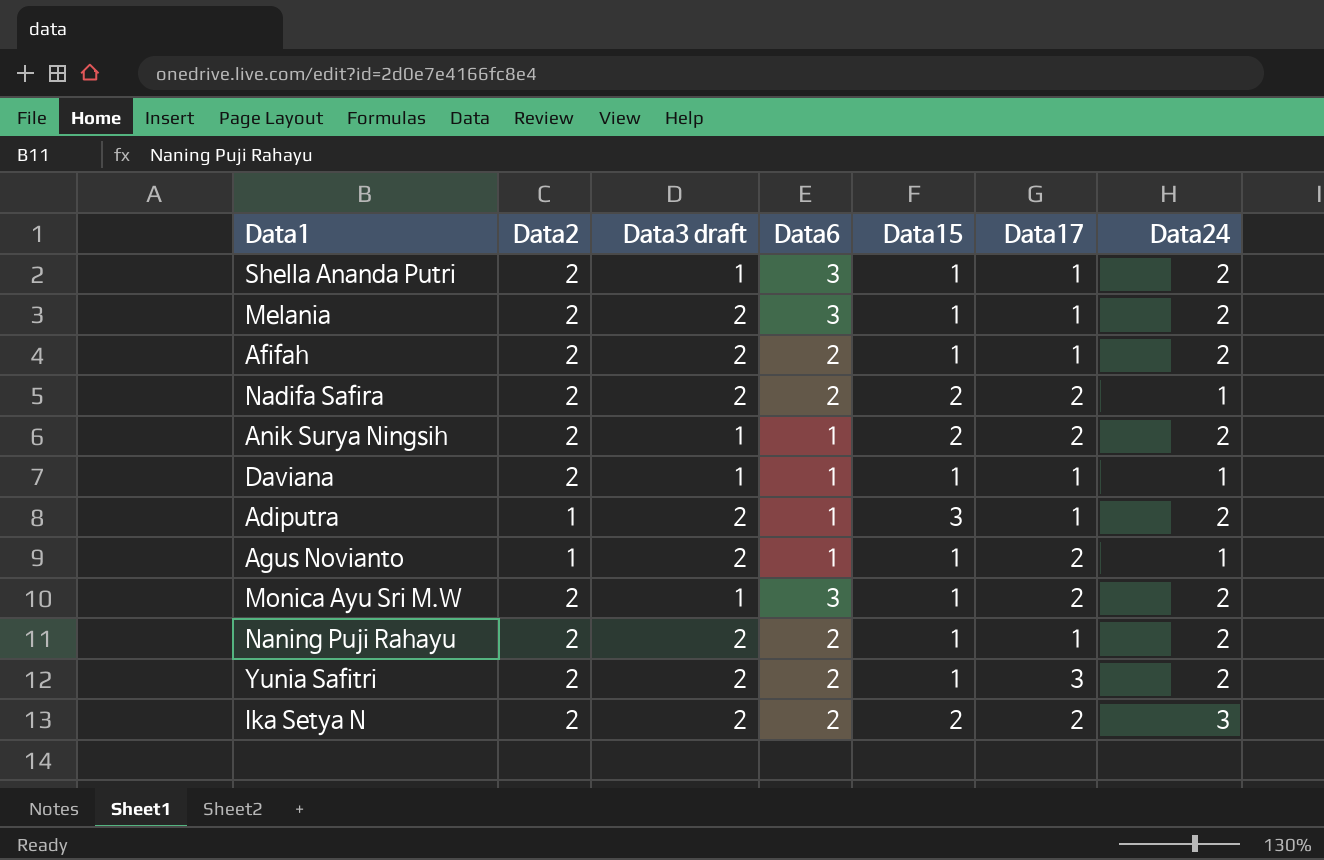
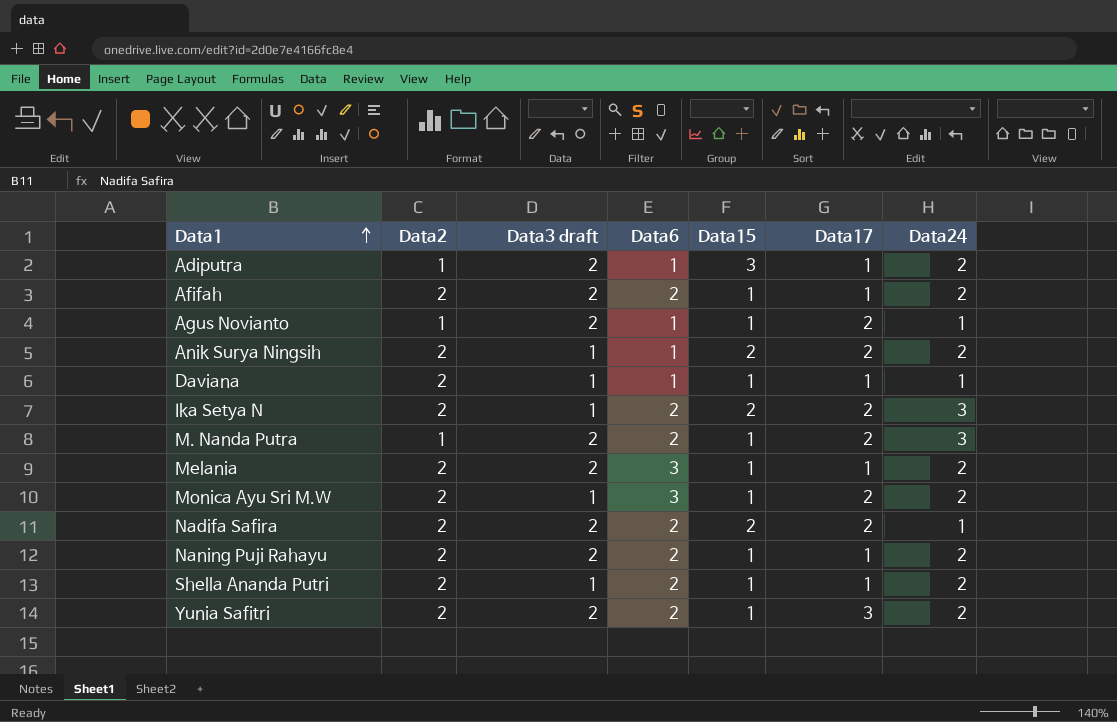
row order: none -> Data1 ascending
Ika Setya N | Data3 draft: 2 -> 1
row M. Nanda Putra: none -> 1 | 2 | 2 | 1 | 2 | 3
Shella Ananda Putri | Data6: 3 -> 2

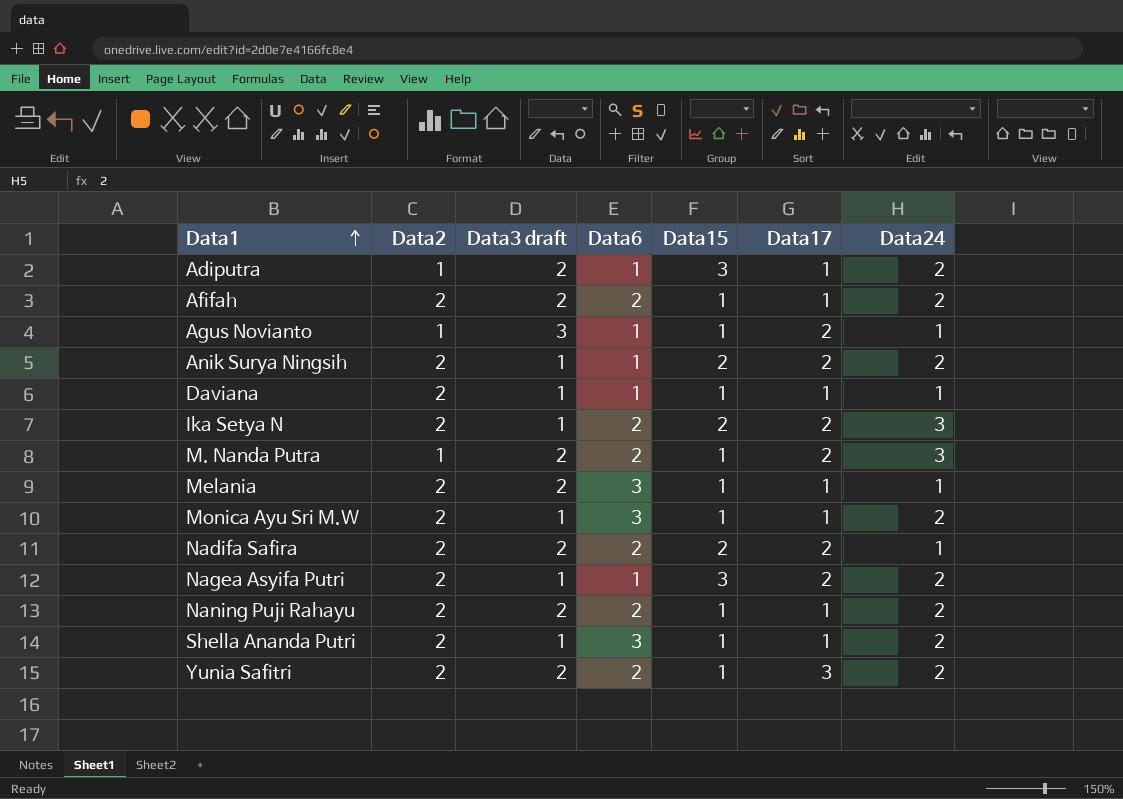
Agus Novianto | Data3 draft: 2 -> 3
Melania | Data24: 2 -> 1
Monica Ayu Sri M.W | Data17: 2 -> 1
row Nagea Asyifa Putri: none -> 2 | 1 | 1 | 3 | 2 | 2
Shella Ananda Putri | Data6: 2 -> 3

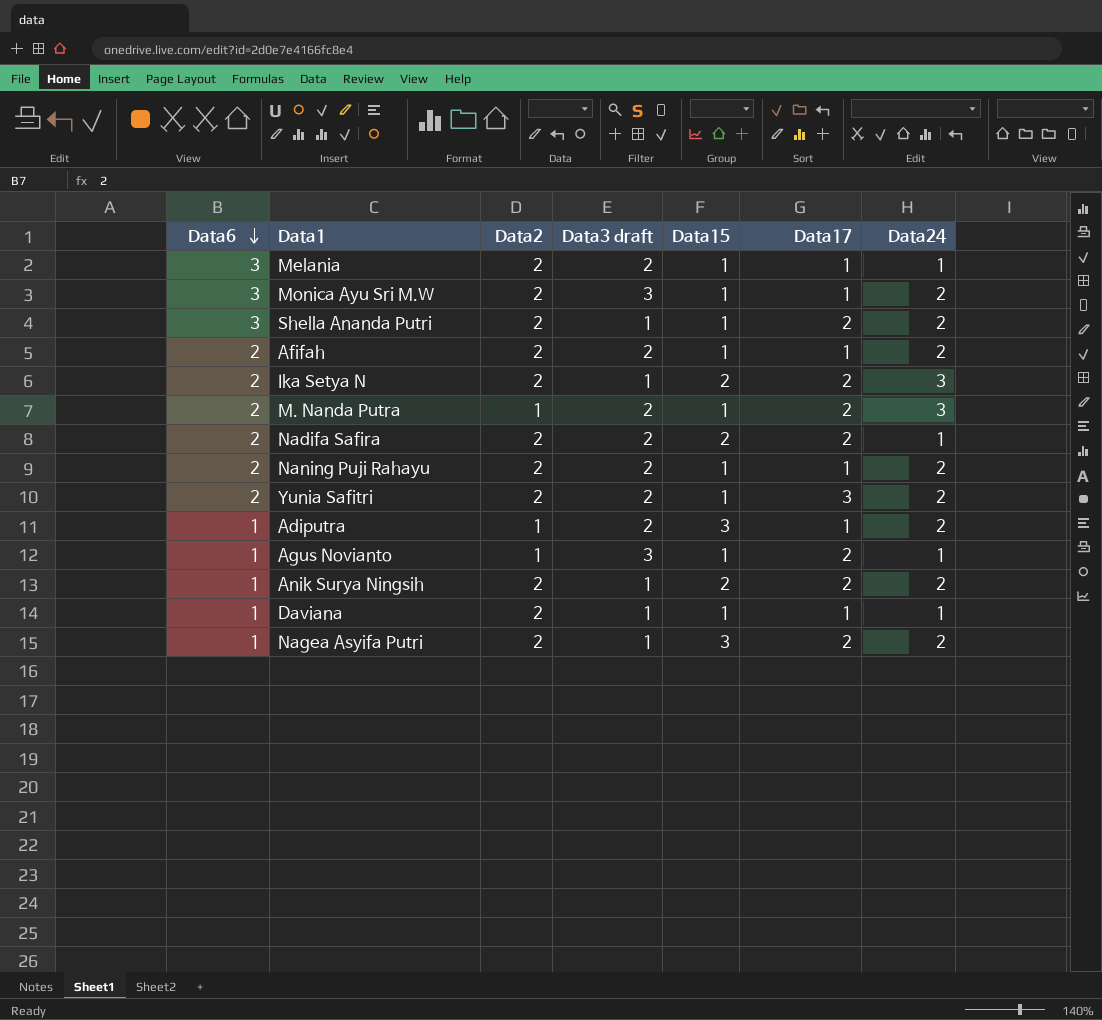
row order: Data1 ascending -> Data6 descending
column Data6 | position: 4 -> 1
Monica Ayu Sri M.W | Data3 draft: 1 -> 3
Shella Ananda Putri | Data17: 1 -> 2

